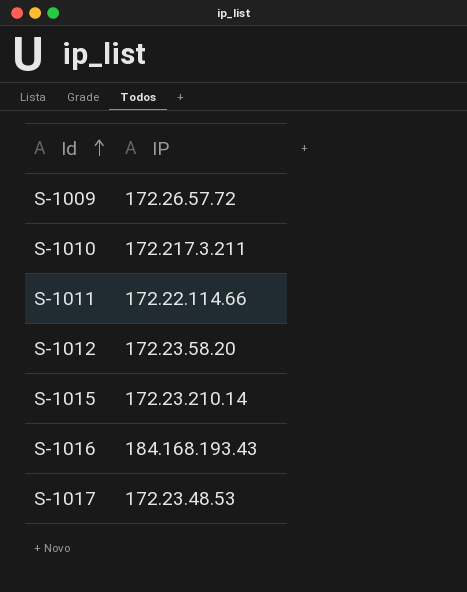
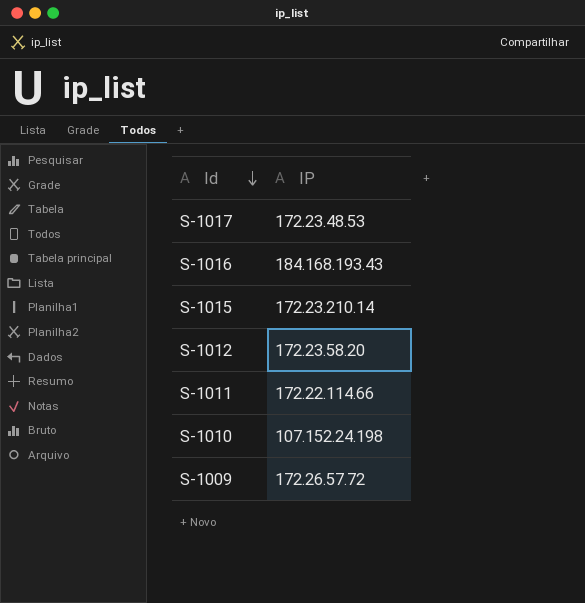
row order: Id ascending -> Id descending
S-1010 | IP: 172.217.3.211 -> 107.152.24.198

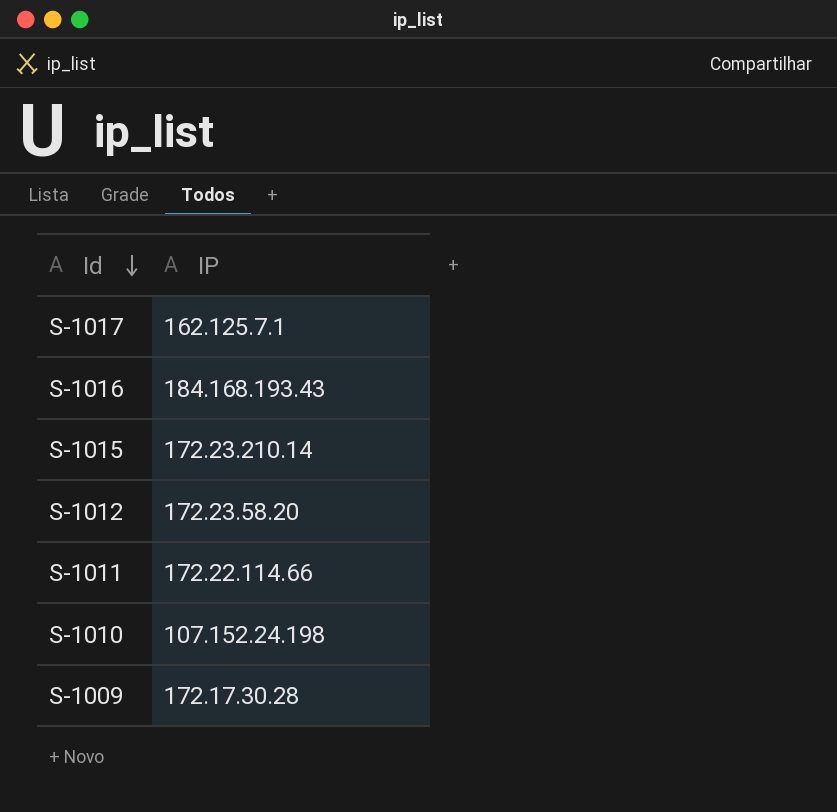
S-1017 | IP: 172.23.48.53 -> 162.125.7.1
S-1009 | IP: 172.26.57.72 -> 172.17.30.28

